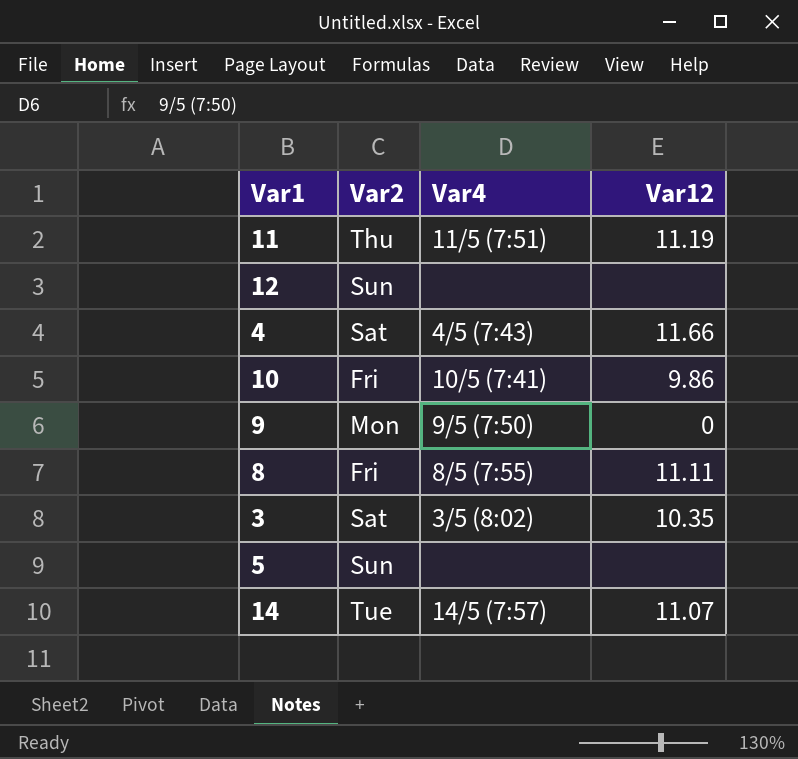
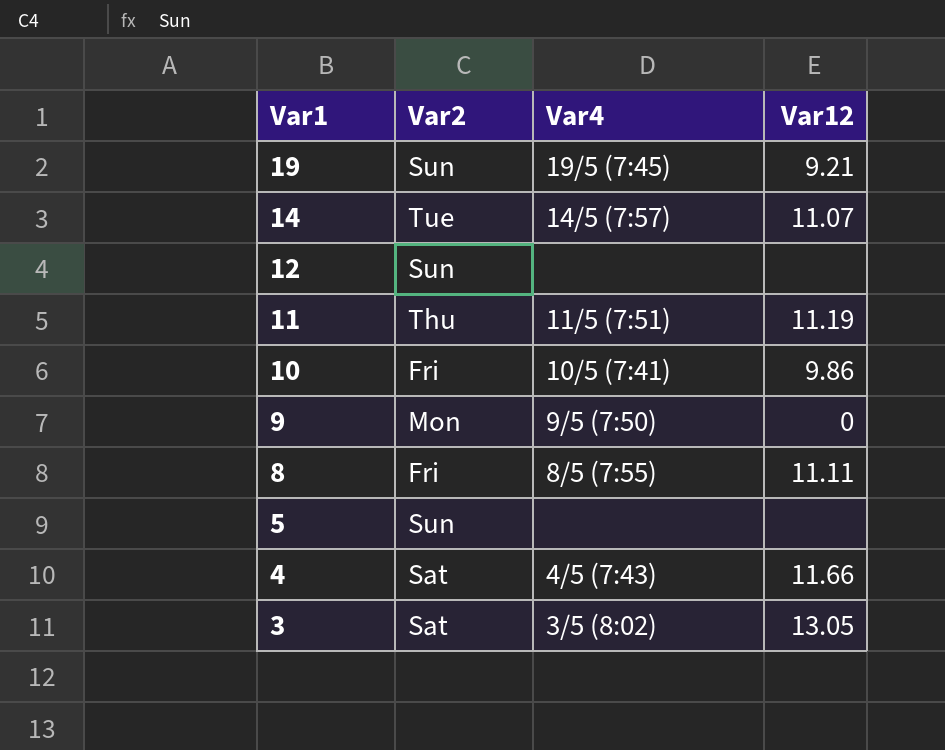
row order: none -> Var1 descending
row 19: none -> Sun | 19/5 (7:45) | 9.21
3 | Var12: 10.35 -> 13.05

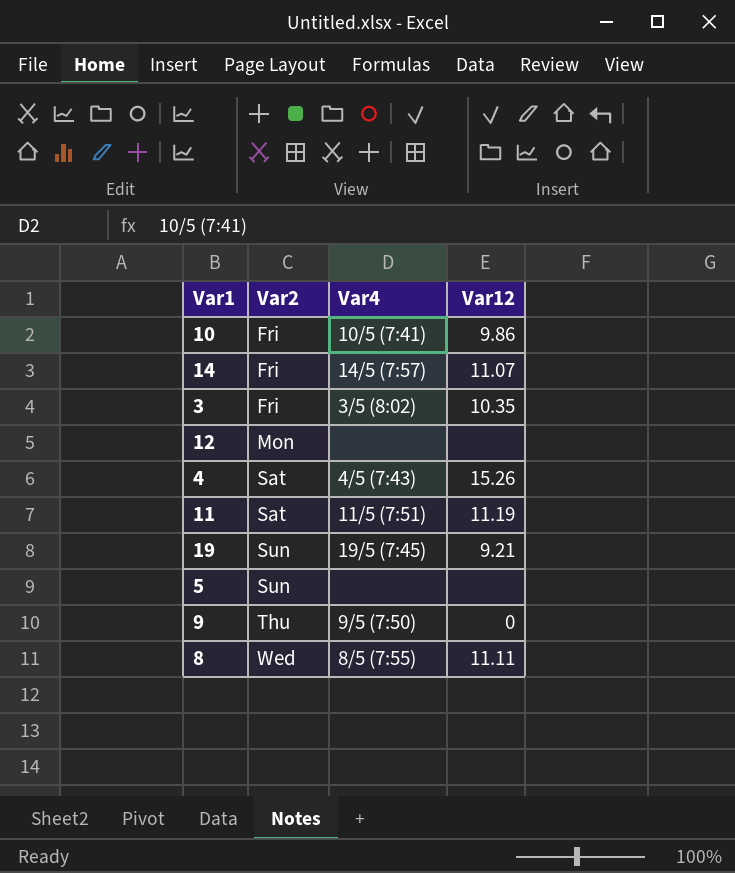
row order: Var1 descending -> Var2 ascending
14 | Var2: Tue -> Fri
3 | Var2: Sat -> Fri
3 | Var12: 13.05 -> 10.35
12 | Var2: Sun -> Mon
4 | Var12: 11.66 -> 15.26
11 | Var2: Thu -> Sat
9 | Var2: Mon -> Thu
8 | Var2: Fri -> Wed

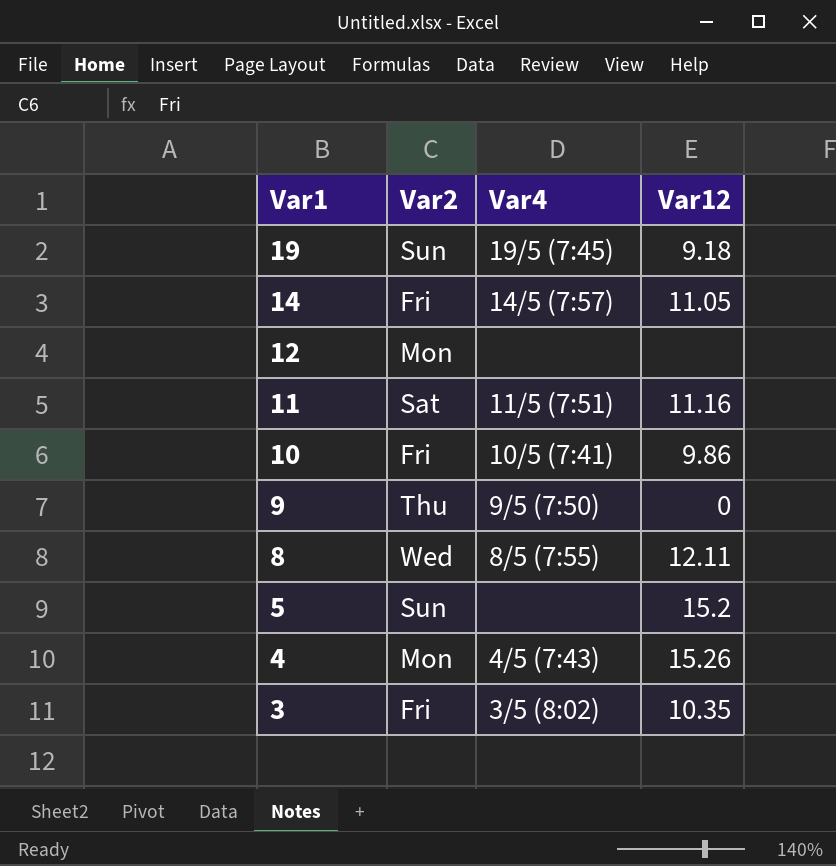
row order: Var2 ascending -> Var1 descending
19 | Var12: 9.21 -> 9.18
14 | Var12: 11.07 -> 11.05
11 | Var12: 11.19 -> 11.16
8 | Var12: 11.11 -> 12.11
5 | Var12: none -> 15.2
4 | Var2: Sat -> Mon

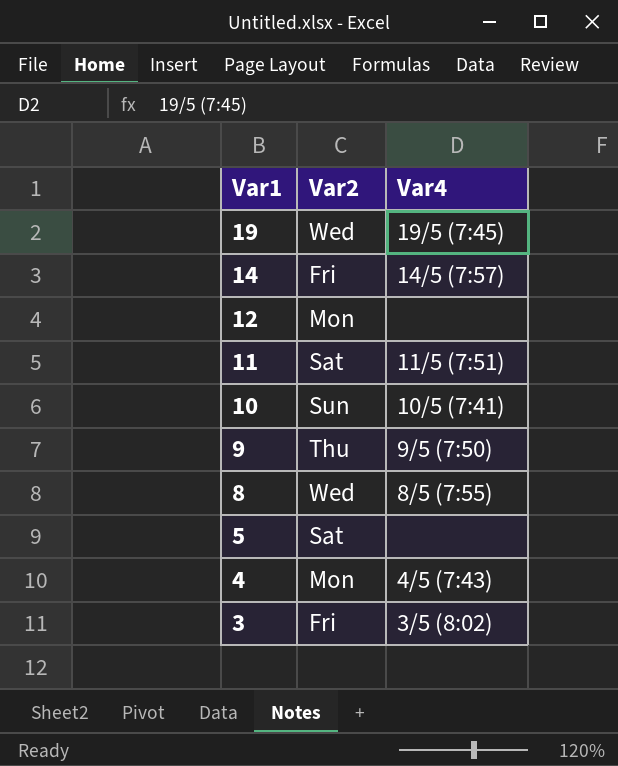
column Var12 | position: 4 -> none
19 | Var2: Sun -> Wed
10 | Var2: Fri -> Sun
5 | Var2: Sun -> Sat

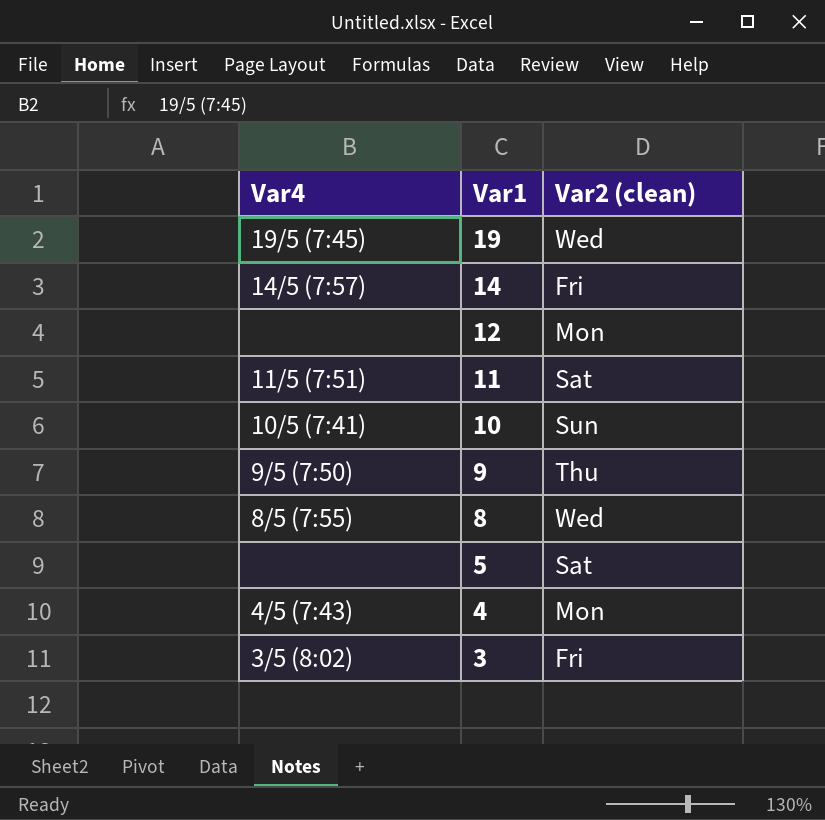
column Var4 | position: 3 -> 1
column name: Var2 -> Var2 (clean)

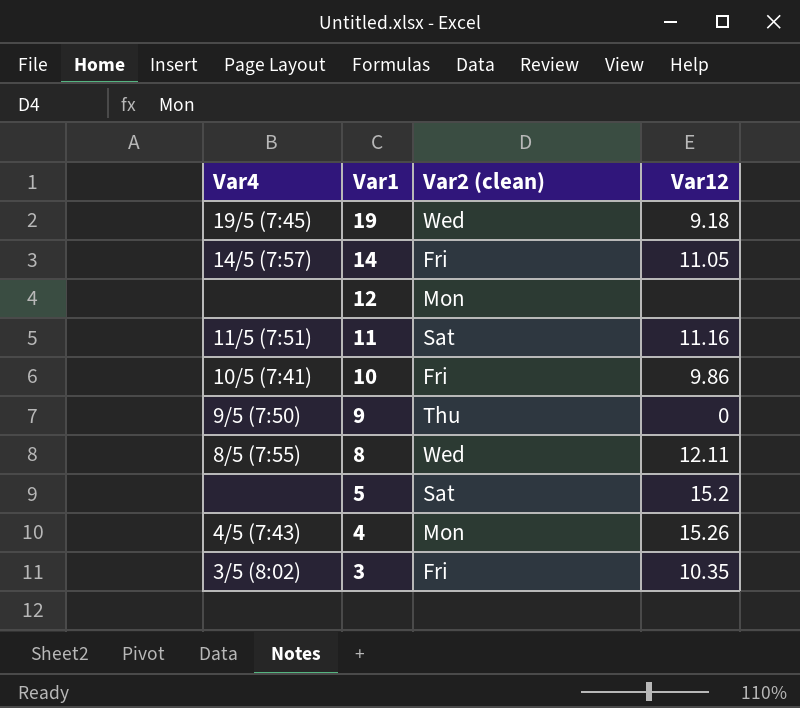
column Var12 | position: none -> 4
10 | Var2 (clean): Sun -> Fri

